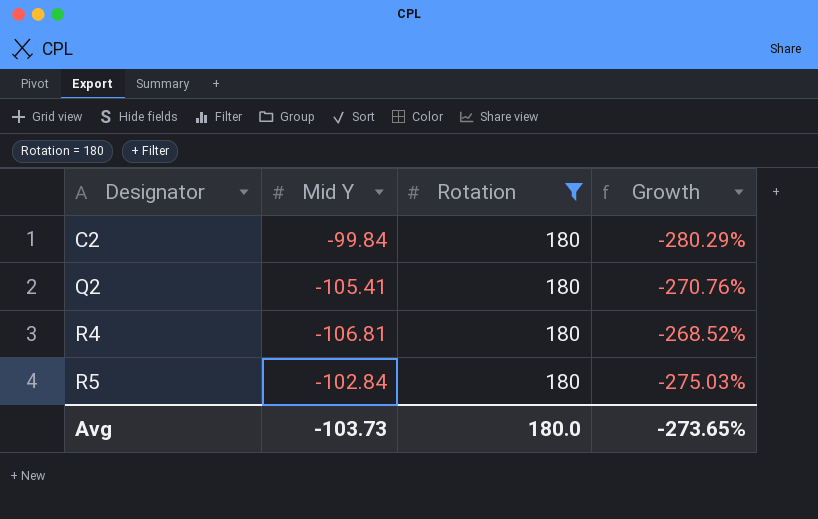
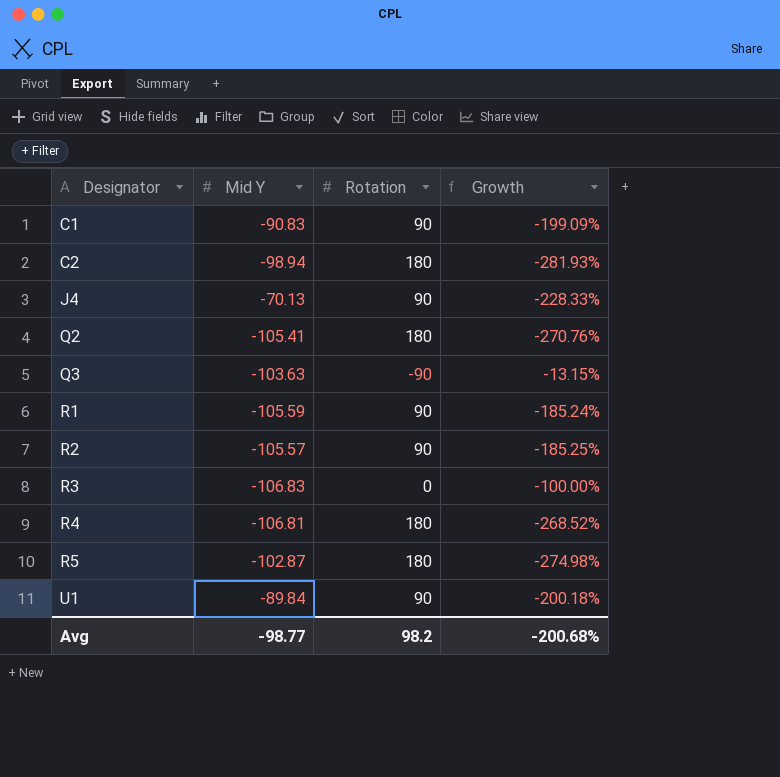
filter: Rotation = 180 -> none
C2 | Mid Y: -99.84 -> -98.94
C2 | Growth: -280.29% -> -281.93%
R5 | Mid Y: -102.84 -> -102.87
R5 | Growth: -275.03% -> -274.98%
Avg | Mid Y: -103.73 -> -98.77
Avg | Rotation: 180.0 -> 98.2
Avg | Growth: -273.65% -> -200.68%

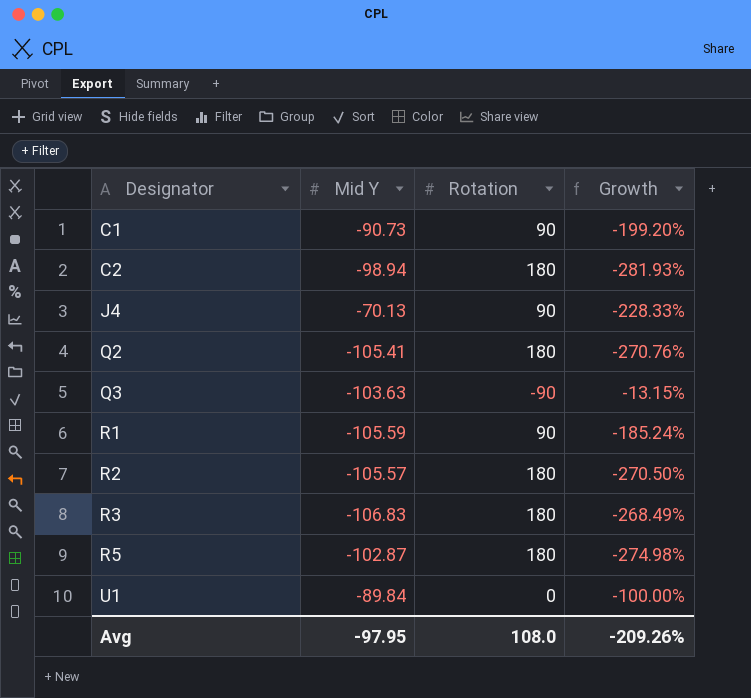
row R4: -106.81 | 180 | -268.52% -> none
C1 | Mid Y: -90.83 -> -90.73
C1 | Growth: -199.09% -> -199.20%
R2 | Rotation: 90 -> 180
R2 | Growth: -185.25% -> -270.50%
R3 | Rotation: 0 -> 180
R3 | Growth: -100.00% -> -268.49%
U1 | Rotation: 90 -> 0
U1 | Growth: -200.18% -> -100.00%
Avg | Mid Y: -98.77 -> -97.95
Avg | Rotation: 98.2 -> 108.0
Avg | Growth: -200.68% -> -209.26%

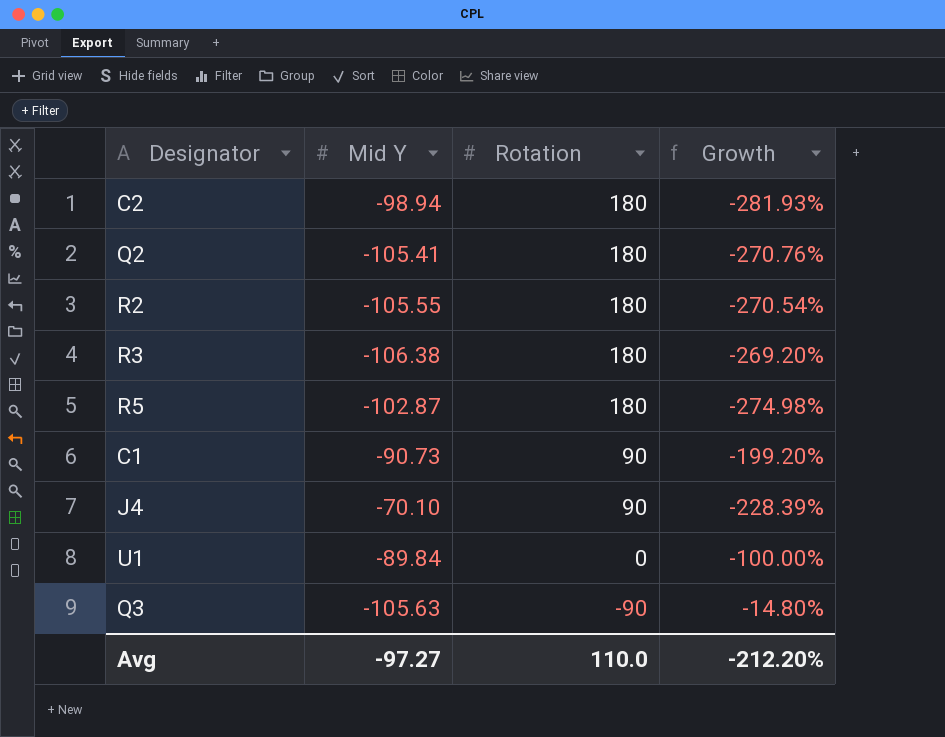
row order: Designator ascending -> Rotation descending
row R1: -105.59 | 90 | -185.24% -> none
R2 | Mid Y: -105.57 -> -105.55
R2 | Growth: -270.50% -> -270.54%
R3 | Mid Y: -106.83 -> -106.38
R3 | Growth: -268.49% -> -269.20%
J4 | Mid Y: -70.13 -> -70.10
J4 | Growth: -228.33% -> -228.39%
Q3 | Mid Y: -103.63 -> -105.63
Q3 | Growth: -13.15% -> -14.80%
Avg | Mid Y: -97.95 -> -97.27
Avg | Rotation: 108.0 -> 110.0
Avg | Growth: -209.26% -> -212.20%

